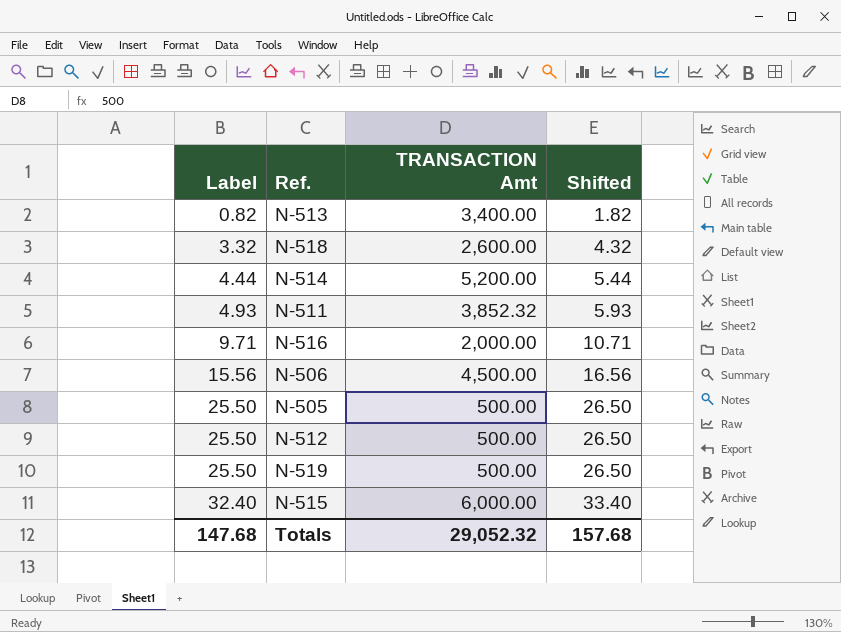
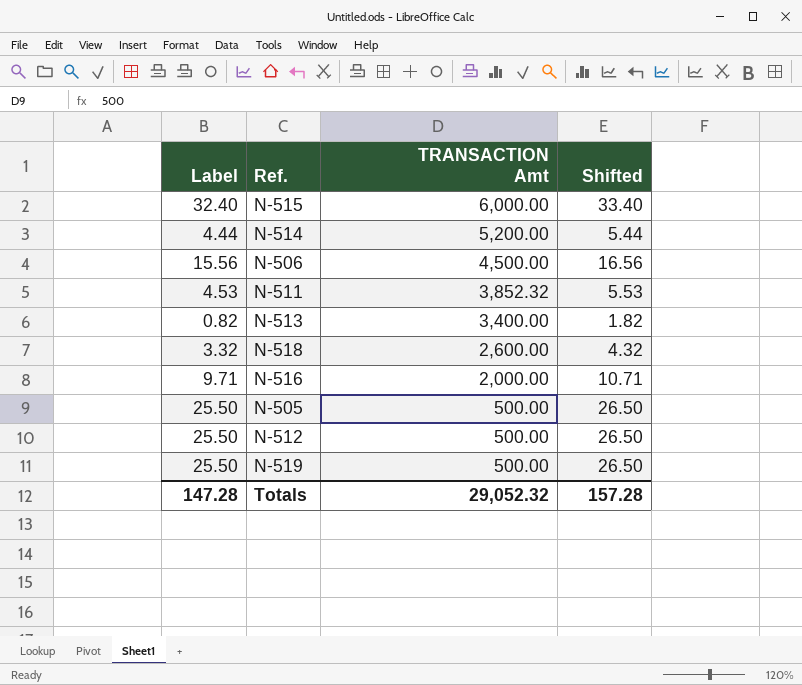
row order: Label ascending -> TRANSACTION Amt descending
N-511 | Label: 4.93 -> 4.53
N-511 | Shifted: 5.93 -> 5.53
Totals | Label: 147.68 -> 147.28
Totals | Shifted: 157.68 -> 157.28

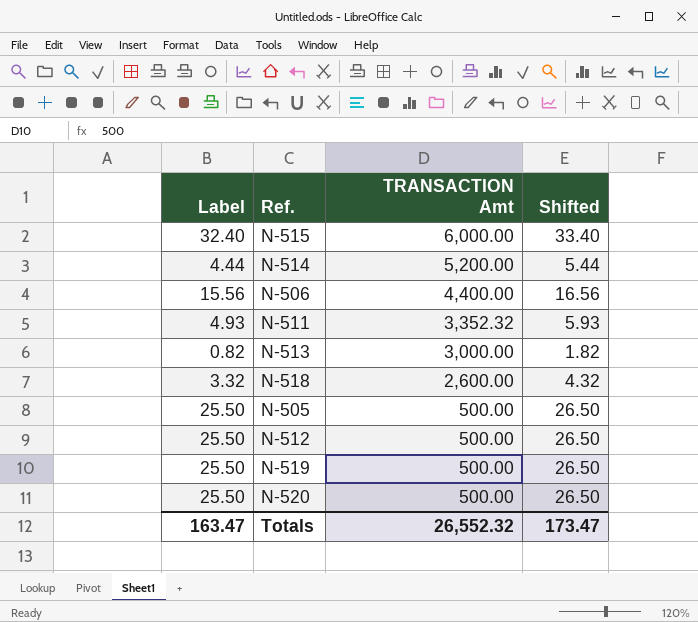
row N-516: 9.71 | 2,000.00 | 10.71 -> none
N-506 | TRANSACTION Amt: 4,500.00 -> 4,400.00
N-511 | Label: 4.53 -> 4.93
N-511 | TRANSACTION Amt: 3,852.32 -> 3,352.32
N-511 | Shifted: 5.53 -> 5.93
N-513 | TRANSACTION Amt: 3,400.00 -> 3,000.00
row N-520: none -> 25.50 | 500.00 | 26.50
Totals | Label: 147.28 -> 163.47
Totals | TRANSACTION Amt: 29,052.32 -> 26,552.32
Totals | Shifted: 157.28 -> 173.47

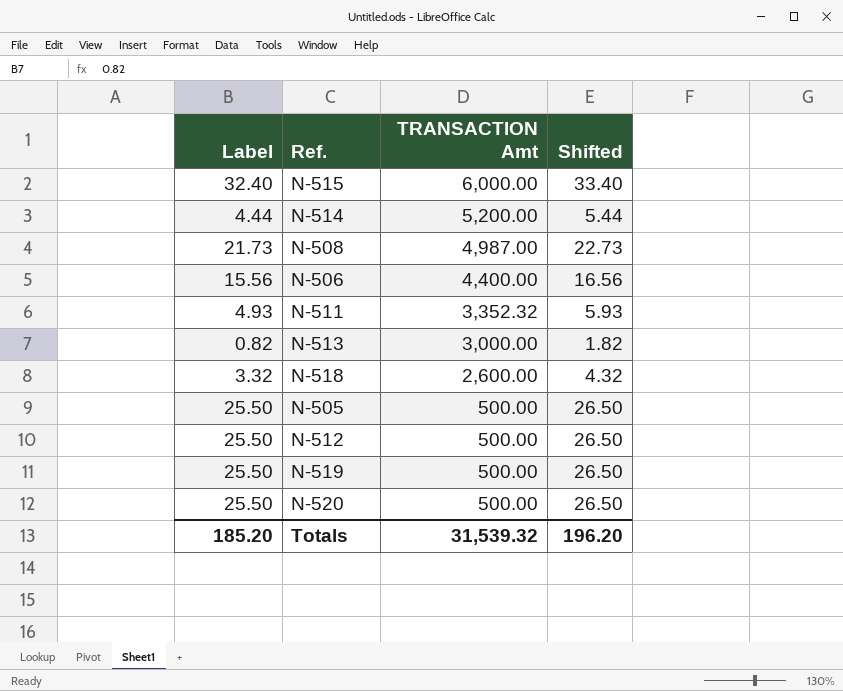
row N-508: none -> 21.73 | 4,987.00 | 22.73
Totals | Label: 163.47 -> 185.20
Totals | TRANSACTION Amt: 26,552.32 -> 31,539.32
Totals | Shifted: 173.47 -> 196.20

